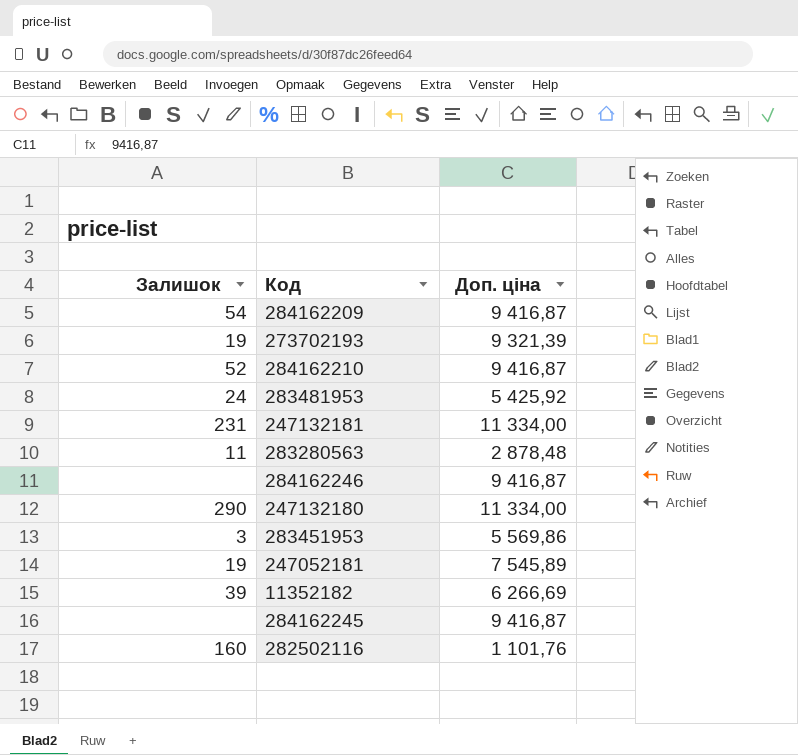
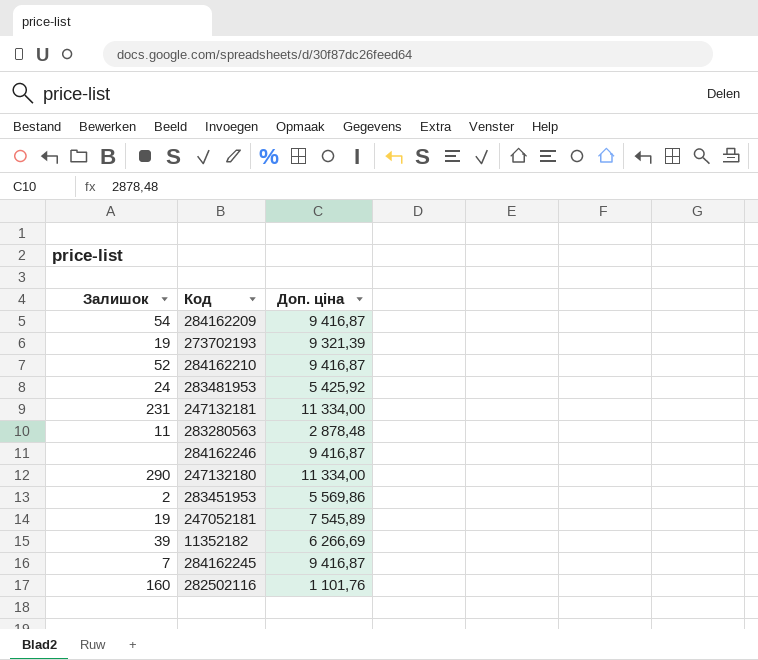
283451953 | Залишок: 3 -> 2
284162245 | Залишок: none -> 7

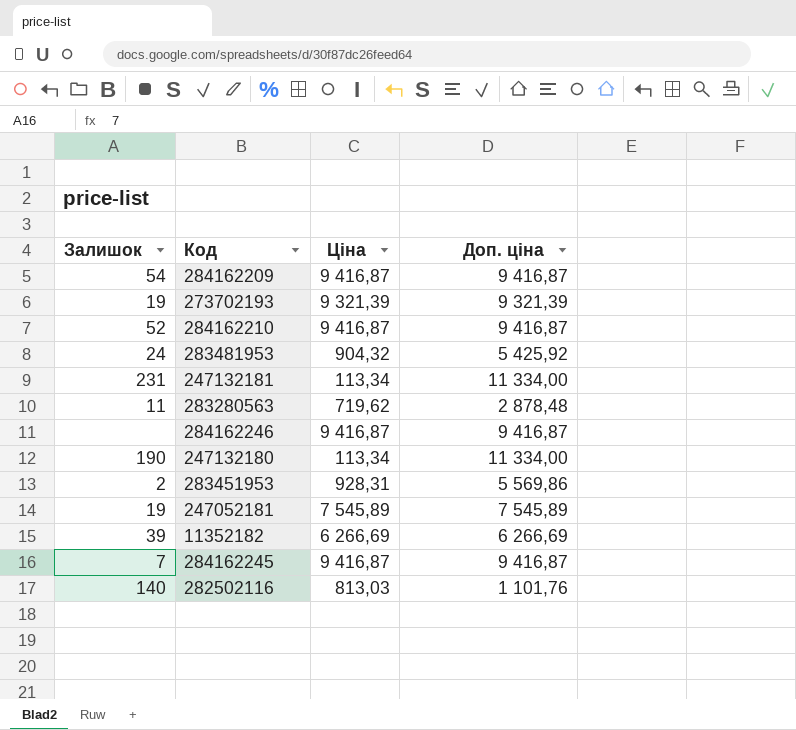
column Ціна | position: none -> 3
247132180 | Залишок: 290 -> 190
282502116 | Залишок: 160 -> 140

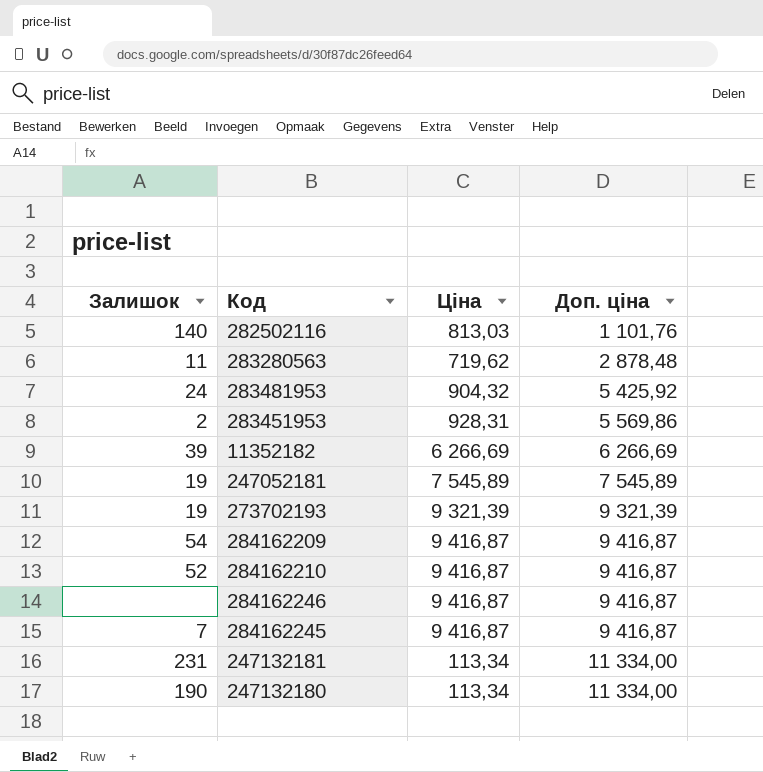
row order: none -> Доп. ціна ascending

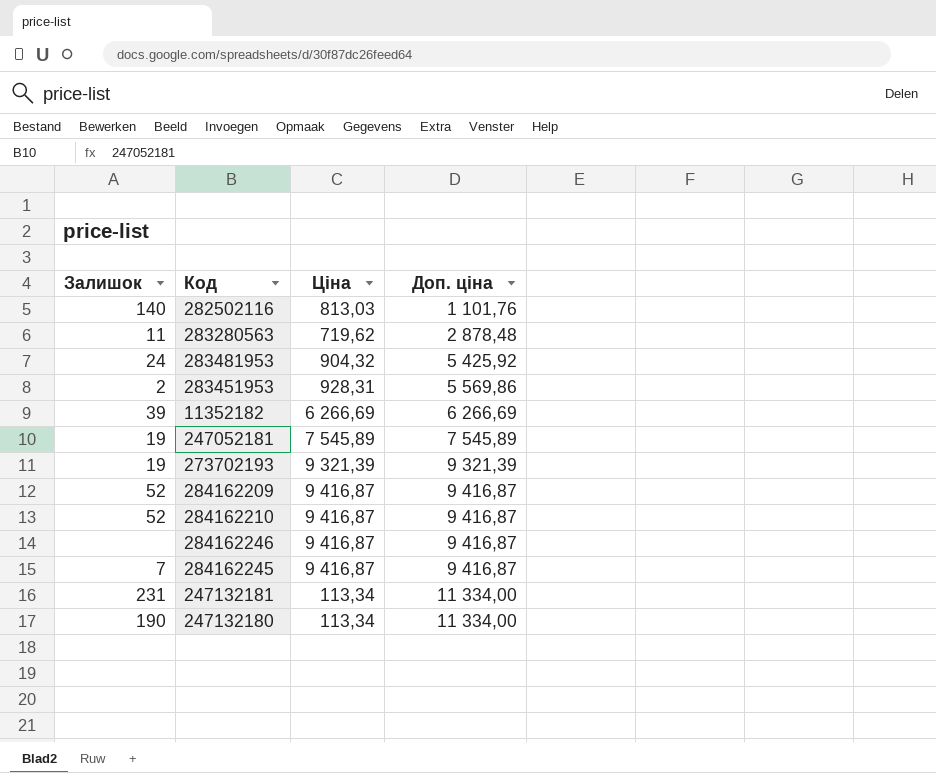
284162209 | Залишок: 54 -> 52

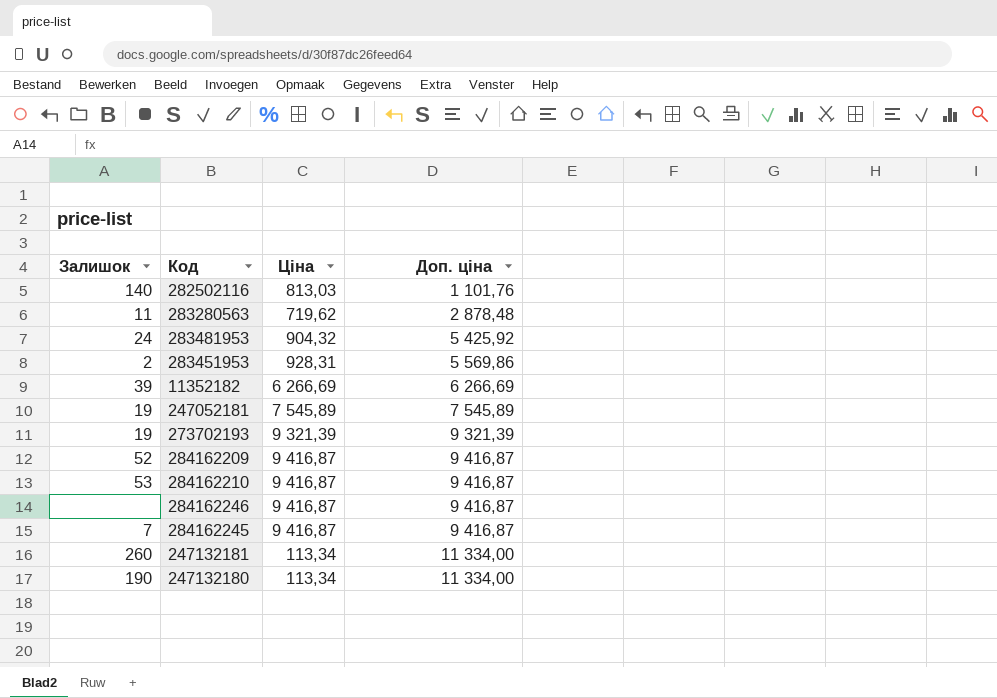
284162210 | Залишок: 52 -> 53
247132181 | Залишок: 231 -> 260

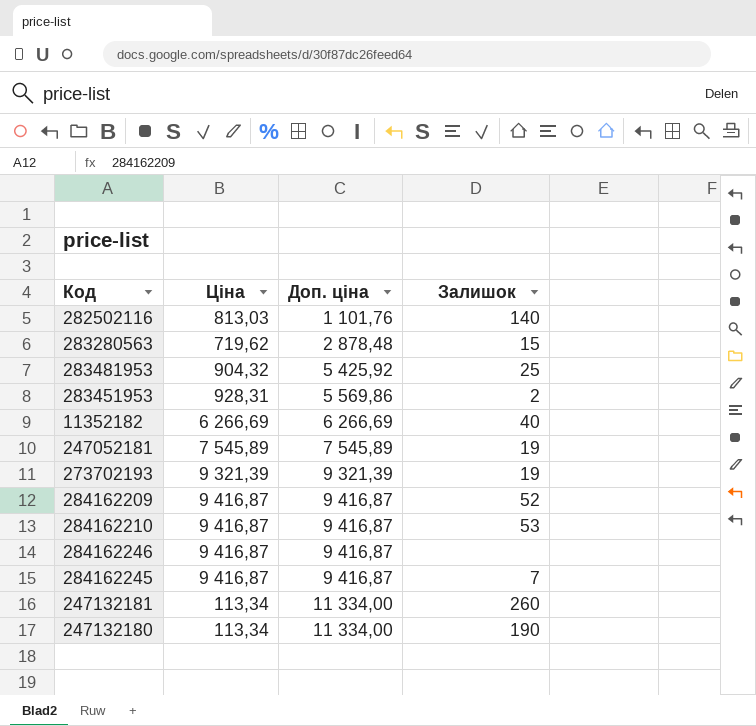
column Залишок | position: 1 -> 4
283280563 | Залишок: 11 -> 15
283481953 | Залишок: 24 -> 25
11352182 | Залишок: 39 -> 40

